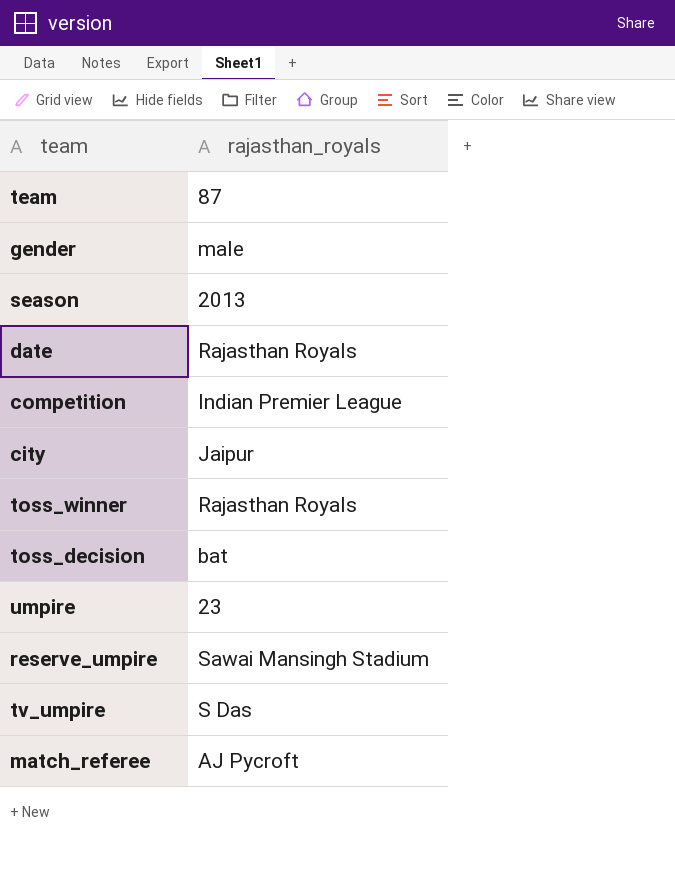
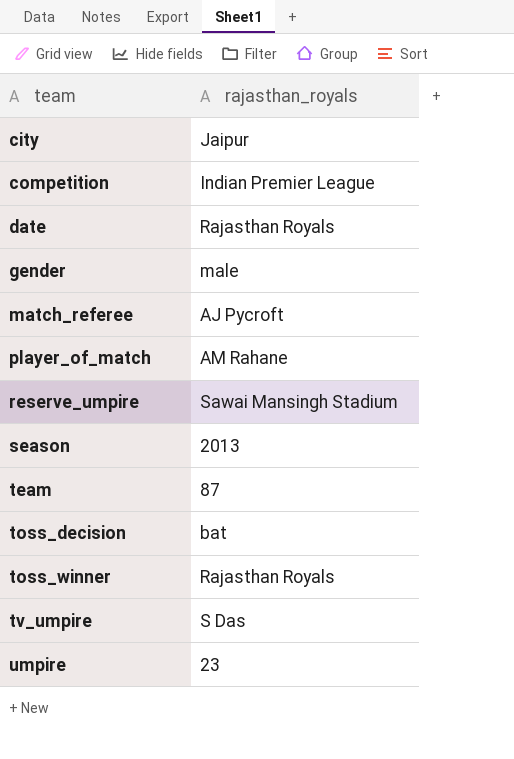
row order: none -> team ascending
row player_of_match: none -> AM Rahane

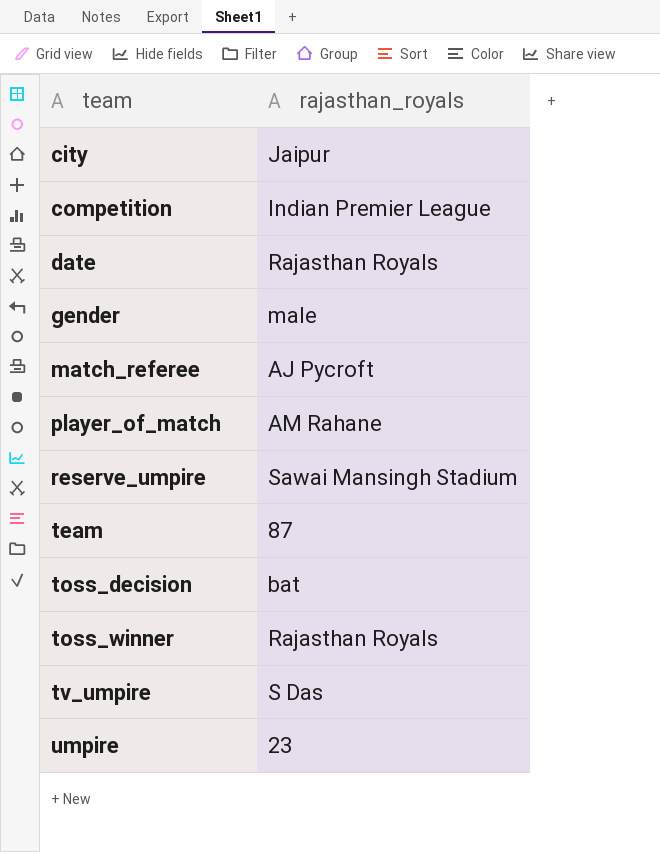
row season: 2013 -> none

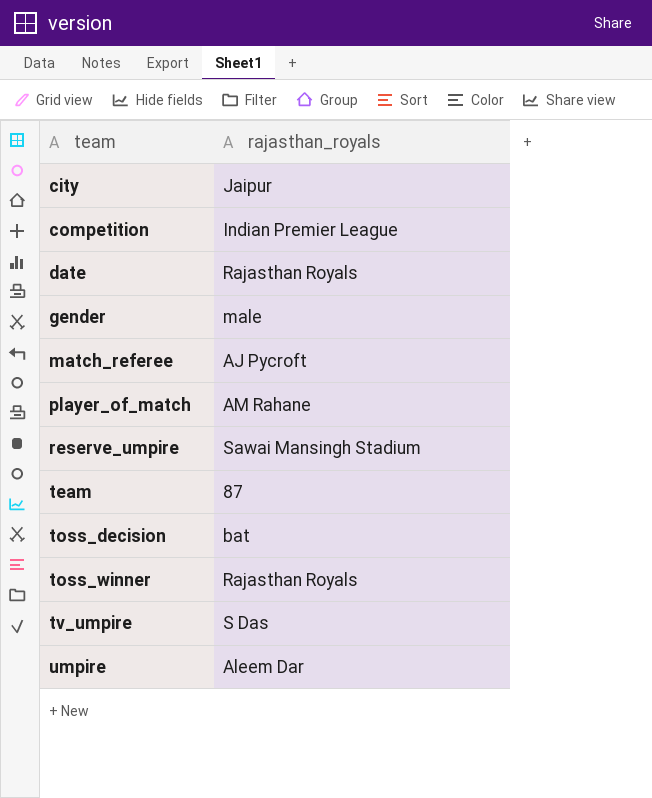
umpire | rajasthan_royals: 23 -> Aleem Dar

